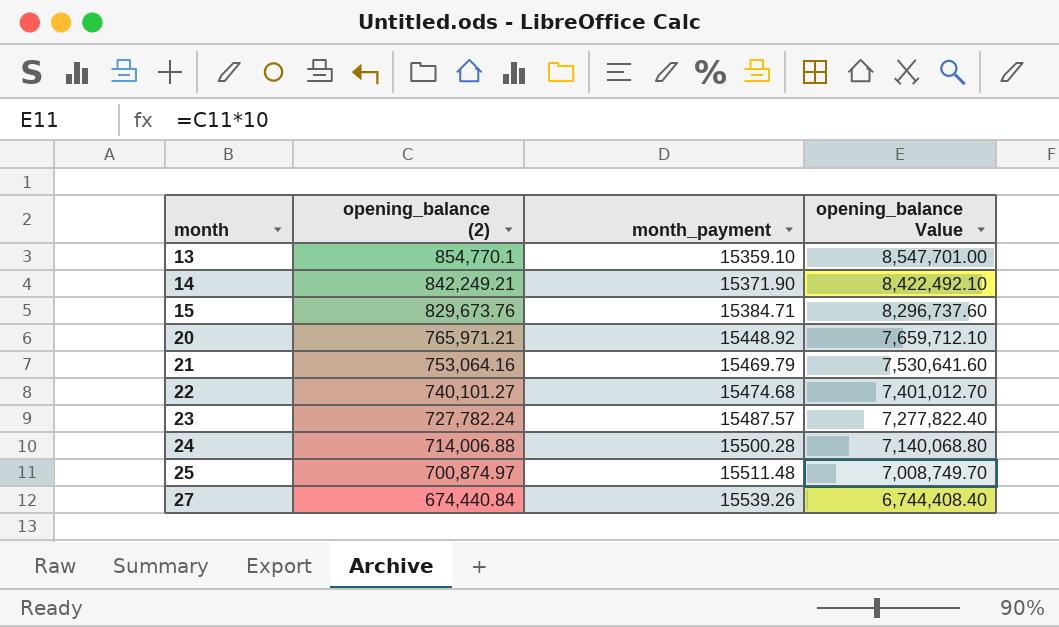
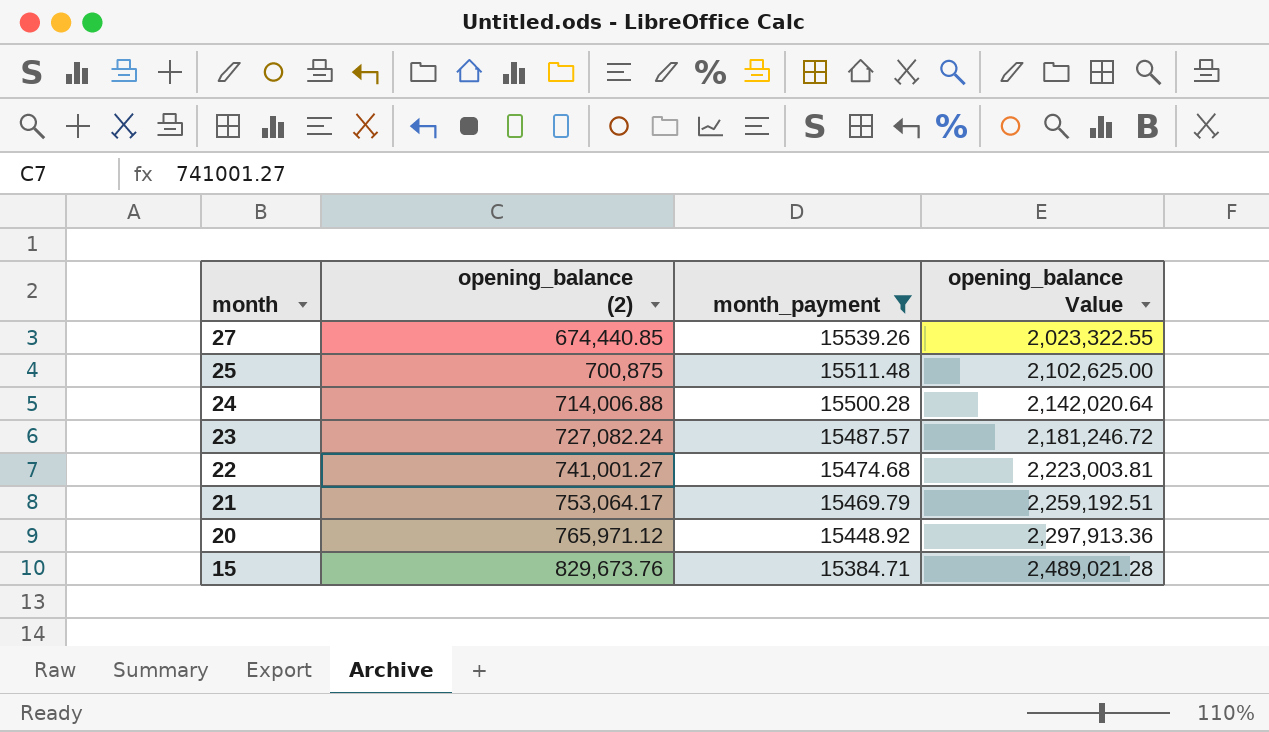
filter: none -> month_payment >= 15384.71
row order: month ascending -> month descending
column opening_balance Value | formula: [opening_balance (2)] * 10 -> [opening_balance (2)] * 3
27 | opening_balance (2): 674,440.84 -> 674,440.85
25 | opening_balance (2): 700,874.97 -> 700,875
23 | opening_balance (2): 727,782.24 -> 727,082.24
22 | opening_balance (2): 740,101.27 -> 741,001.27
21 | opening_balance (2): 753,064.16 -> 753,064.17
20 | opening_balance (2): 765,971.21 -> 765,971.12

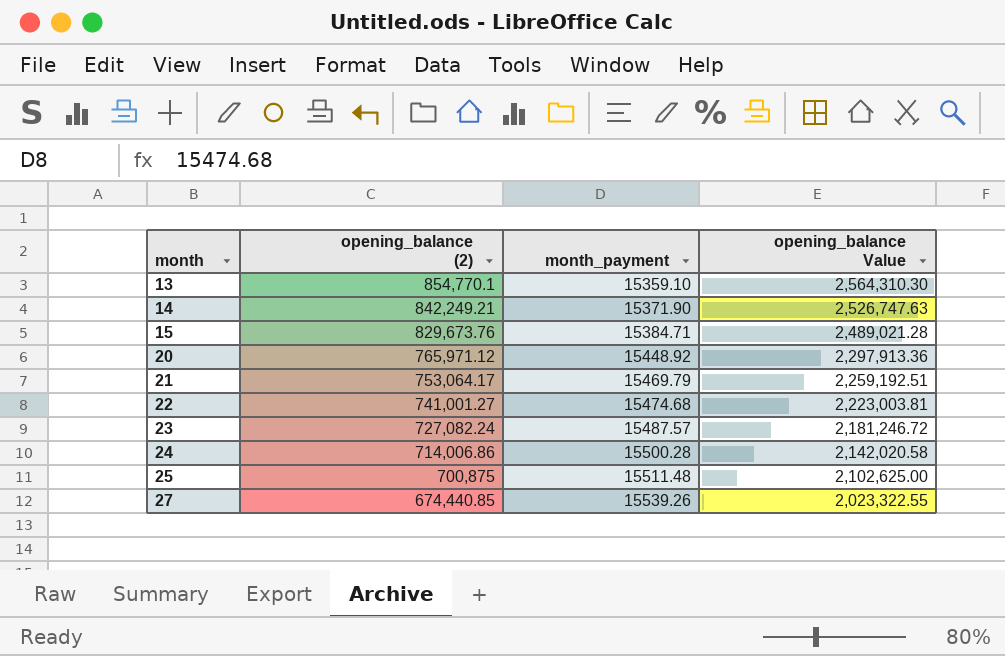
filter: month_payment >= 15384.71 -> none
row order: month descending -> month ascending
24 | opening_balance (2): 714,006.88 -> 714,006.86
24 | opening_balance Value: 2,142,020.64 -> 2,142,020.58

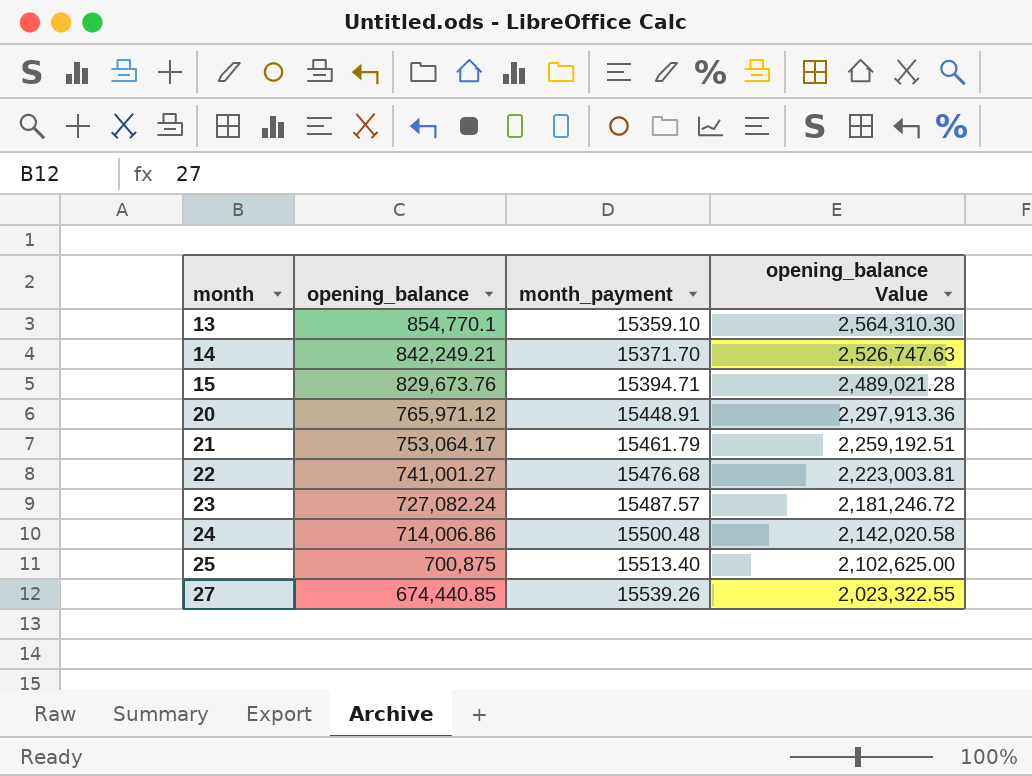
column name: opening_balance (2) -> opening_balance
14 | month_payment: 15371.90 -> 15371.70
15 | month_payment: 15384.71 -> 15394.71
20 | month_payment: 15448.92 -> 15448.91
21 | month_payment: 15469.79 -> 15461.79
22 | month_payment: 15474.68 -> 15476.68
24 | month_payment: 15500.28 -> 15500.48
25 | month_payment: 15511.48 -> 15513.40

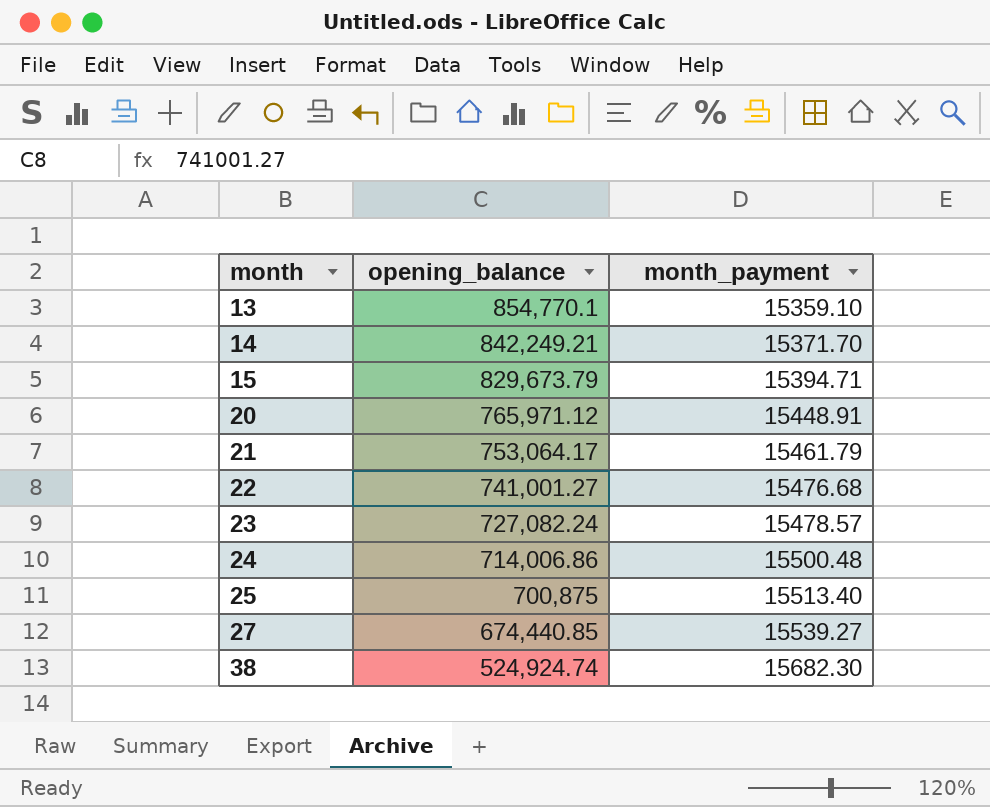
column opening_balance Value | formula: [opening_balance] * 3 -> none
15 | opening_balance: 829,673.76 -> 829,673.79
23 | month_payment: 15487.57 -> 15478.57
27 | month_payment: 15539.26 -> 15539.27
row 38: none -> 524,924.74 | 15682.30

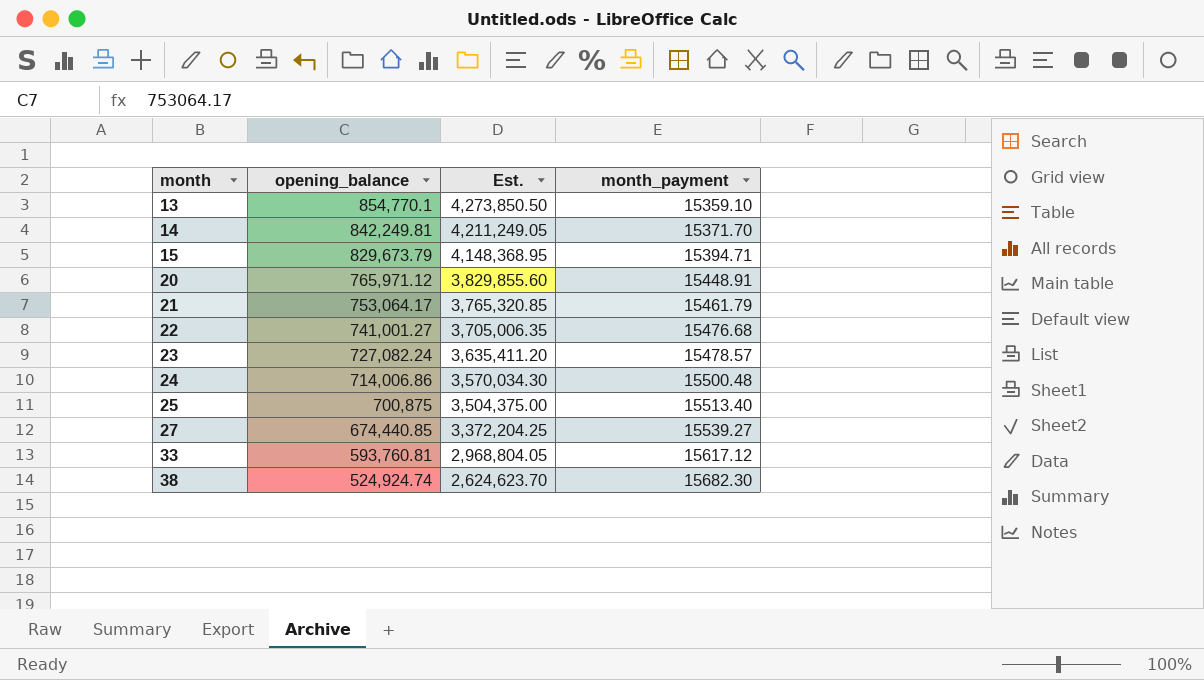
column Est. | formula: none -> [opening_balance] * 5
14 | opening_balance: 842,249.21 -> 842,249.81
row 33: none -> 593,760.81 | 2,968,804.05 | 15617.12

